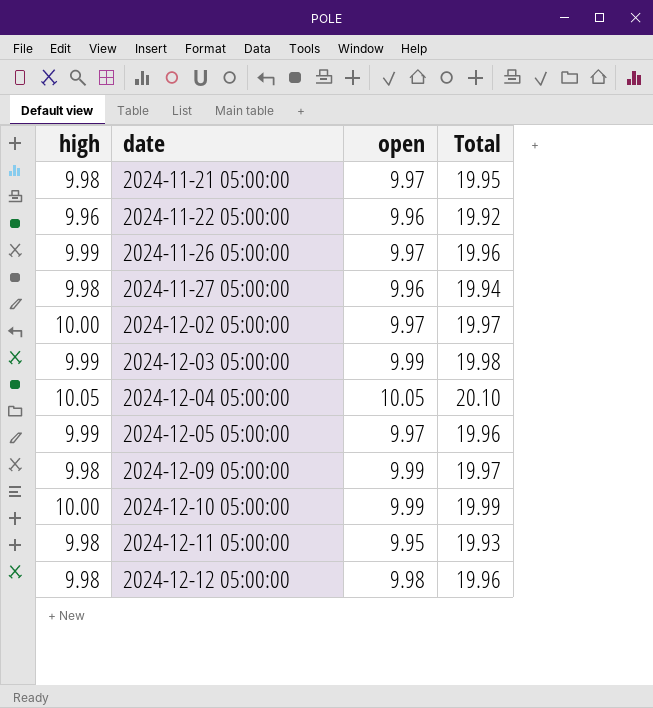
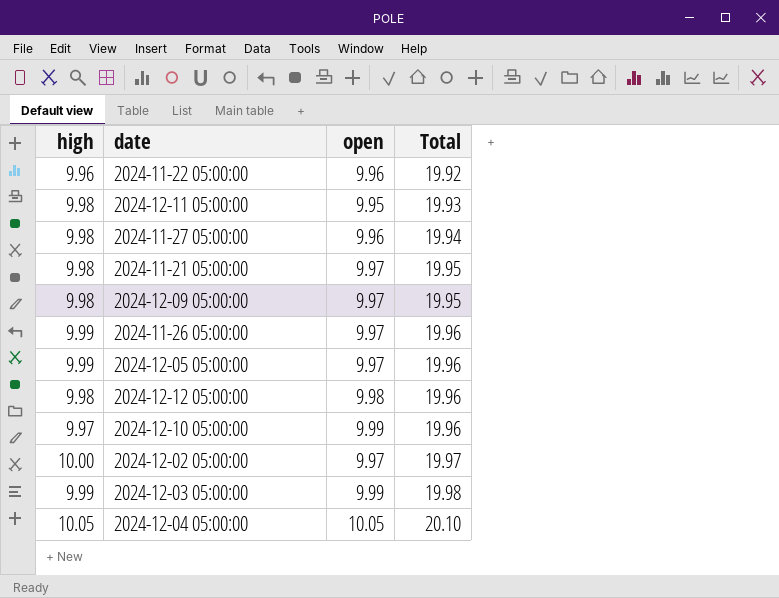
row order: date ascending -> Total ascending
2024-12-09 05:00:00 | open: 9.99 -> 9.97
2024-12-09 05:00:00 | Total: 19.97 -> 19.95
2024-12-10 05:00:00 | high: 10.00 -> 9.97
2024-12-10 05:00:00 | Total: 19.99 -> 19.96

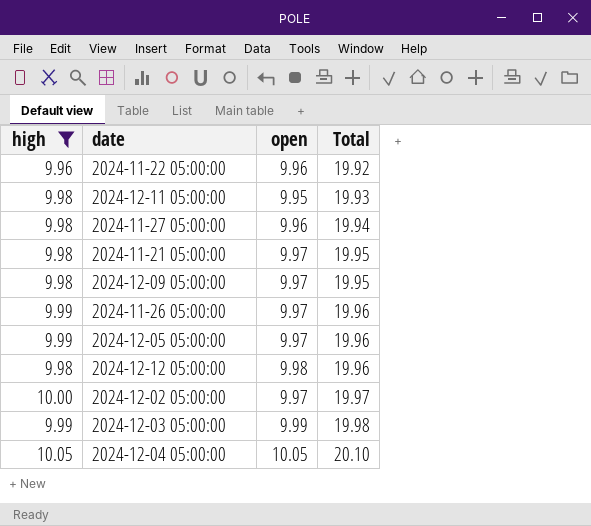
filter: none -> high != 9.97

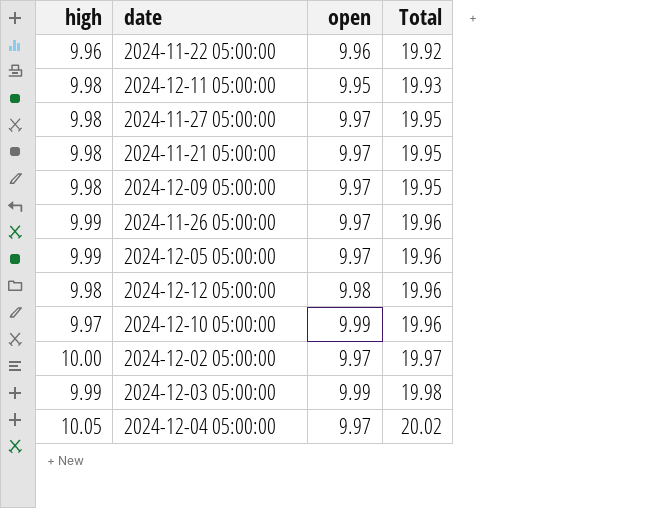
filter: high != 9.97 -> none
2024-11-27 05:00:00 | open: 9.96 -> 9.97
2024-11-27 05:00:00 | Total: 19.94 -> 19.95
2024-12-04 05:00:00 | open: 10.05 -> 9.97
2024-12-04 05:00:00 | Total: 20.10 -> 20.02

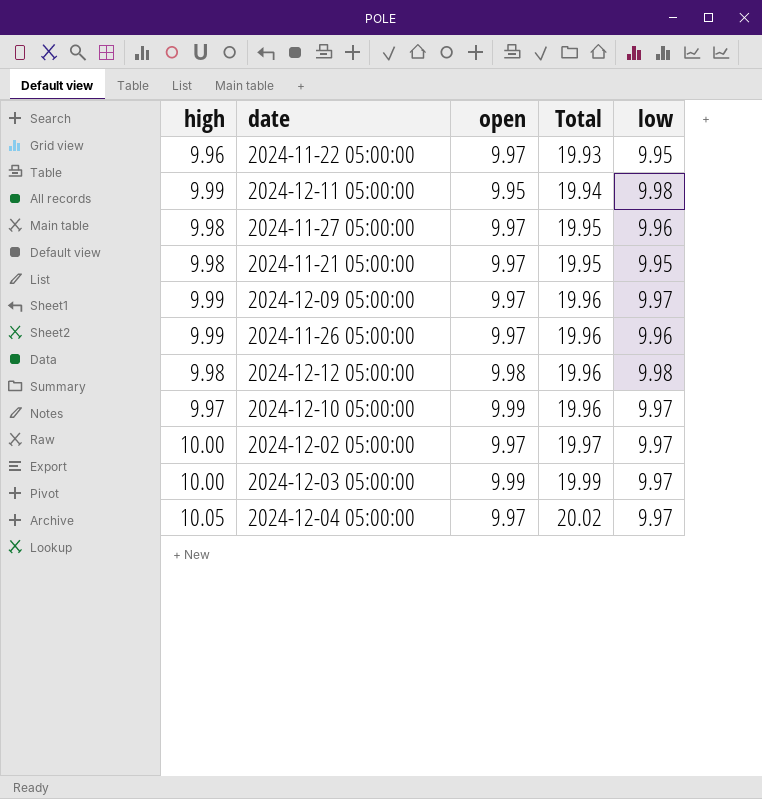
column low | position: none -> 5
row 2024-12-05 05:00:00: 9.99 | 9.97 | 19.96 -> none
2024-11-22 05:00:00 | open: 9.96 -> 9.97
2024-11-22 05:00:00 | Total: 19.92 -> 19.93
2024-12-11 05:00:00 | high: 9.98 -> 9.99
2024-12-11 05:00:00 | Total: 19.93 -> 19.94
2024-12-09 05:00:00 | high: 9.98 -> 9.99
2024-12-09 05:00:00 | Total: 19.95 -> 19.96
2024-12-03 05:00:00 | high: 9.99 -> 10.00
2024-12-03 05:00:00 | Total: 19.98 -> 19.99

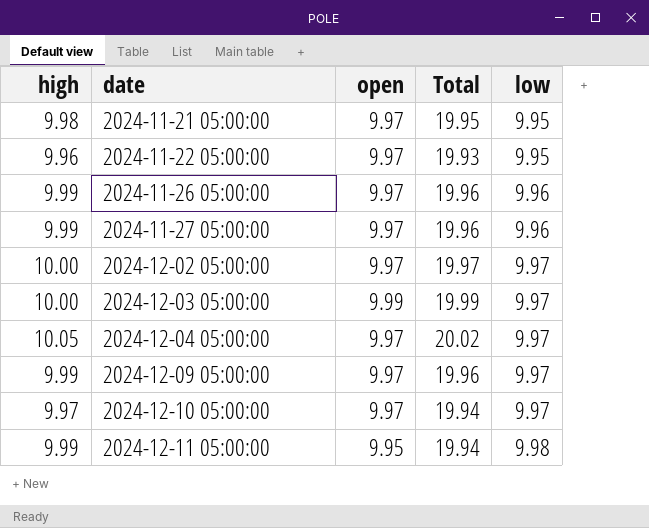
row order: Total ascending -> date ascending
row 2024-12-12 05:00:00: 9.98 | 9.98 | 19.96 | 9.98 -> none
2024-11-27 05:00:00 | high: 9.98 -> 9.99
2024-11-27 05:00:00 | Total: 19.95 -> 19.96
2024-12-10 05:00:00 | open: 9.99 -> 9.97
2024-12-10 05:00:00 | Total: 19.96 -> 19.94

